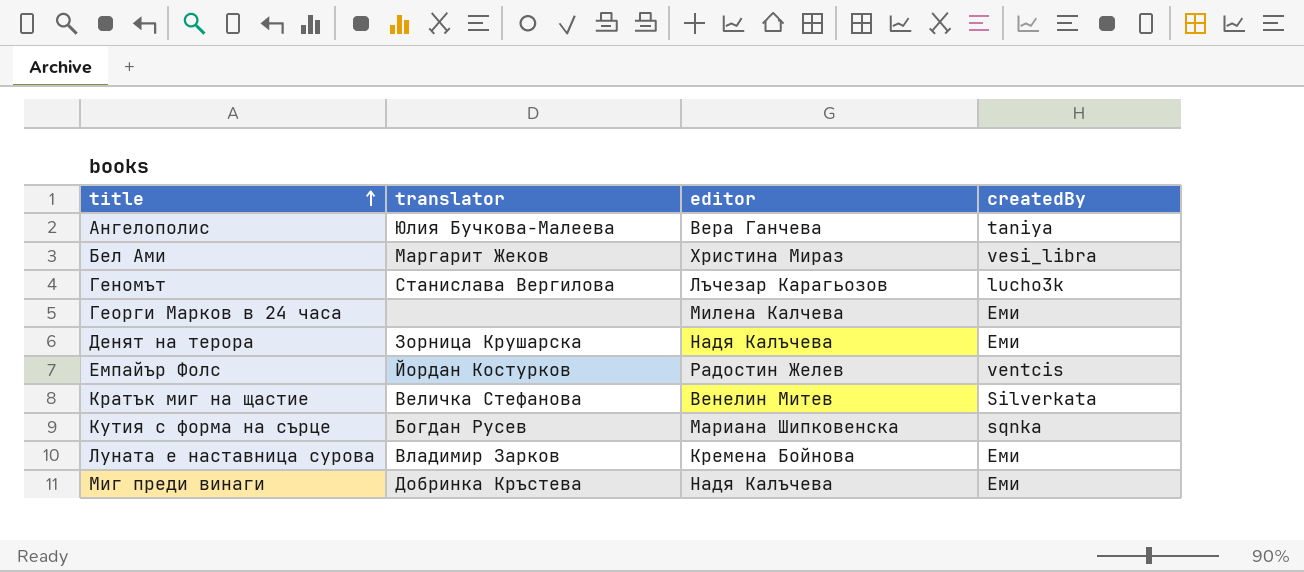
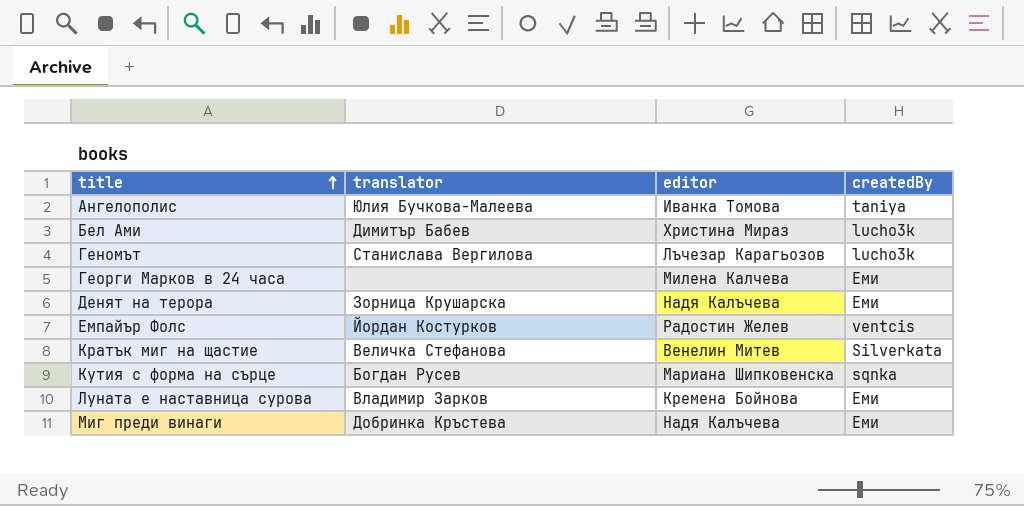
Ангелополис | editor: Вера Ганчева -> Иванка Томова
Бел Ами | translator: Маргарит Жеков -> Димитър Бабев
Бел Ами | createdBy: vesi_libra -> lucho3k

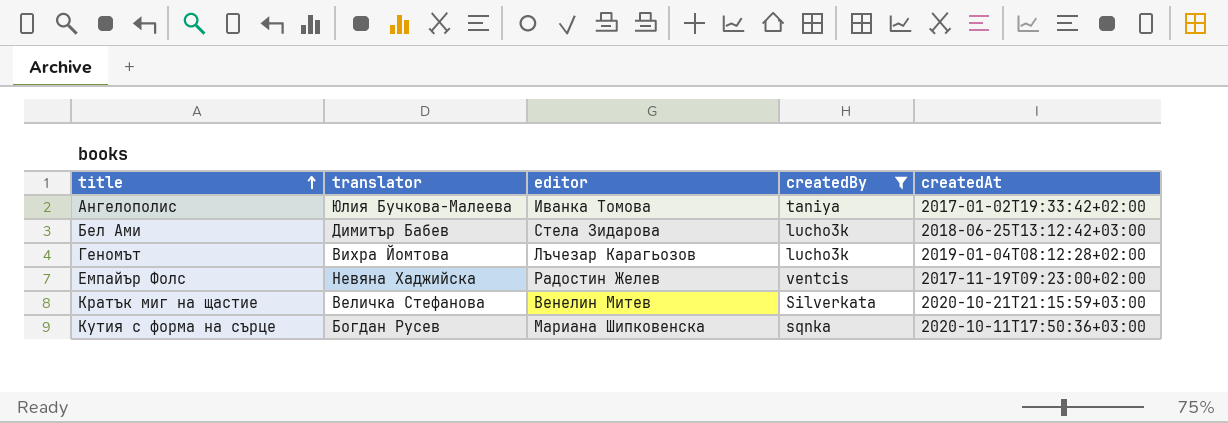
filter: none -> createdBy != Еми
column createdAt | position: none -> 5
Бел Ами | editor: Христина Мираз -> Стела Зидарова
Геномът | translator: Станислава Вергилова -> Вихра Йомтова
Емпайър Фолс | translator: Йордан Костурков -> Невяна Хаджийска

